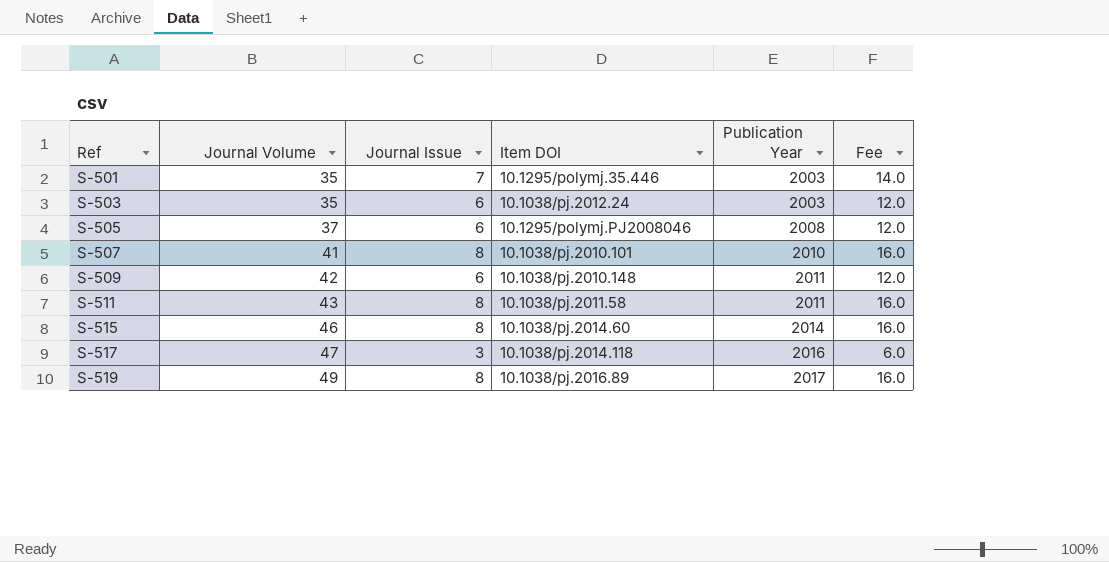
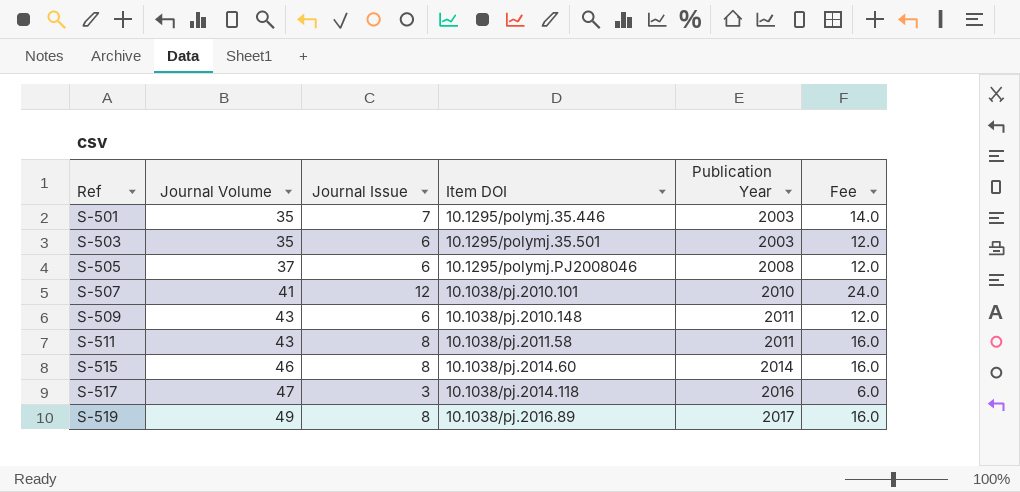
S-503 | Item DOI: 10.1038/pj.2012.24 -> 10.1295/polymj.35.501
S-507 | Journal Issue: 8 -> 12
S-507 | Fee: 16.0 -> 24.0
S-509 | Journal Volume: 42 -> 43

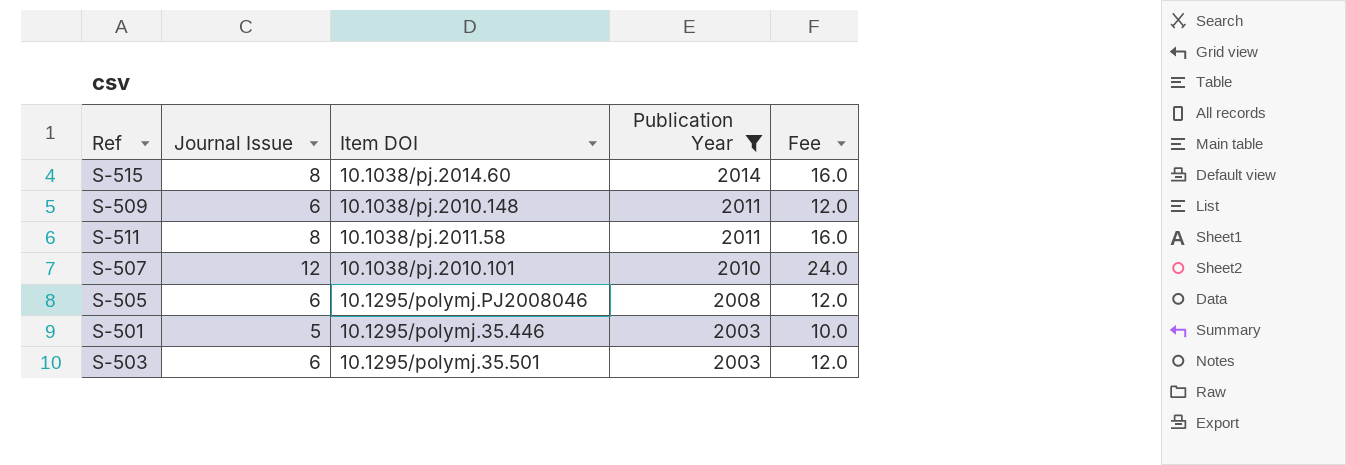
filter: none -> Publication Year <= 2014
row order: Ref ascending -> Publication Year descending
column Journal Volume | position: 2 -> none
S-501 | Journal Issue: 7 -> 5
S-501 | Fee: 14.0 -> 10.0

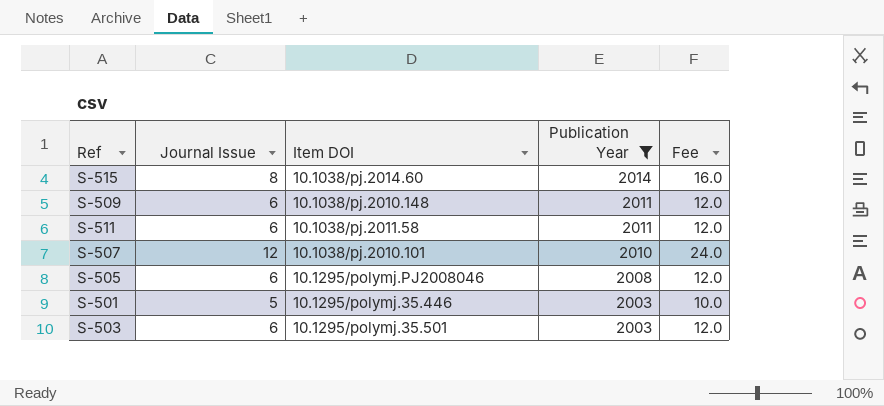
S-511 | Journal Issue: 8 -> 6
S-511 | Fee: 16.0 -> 12.0

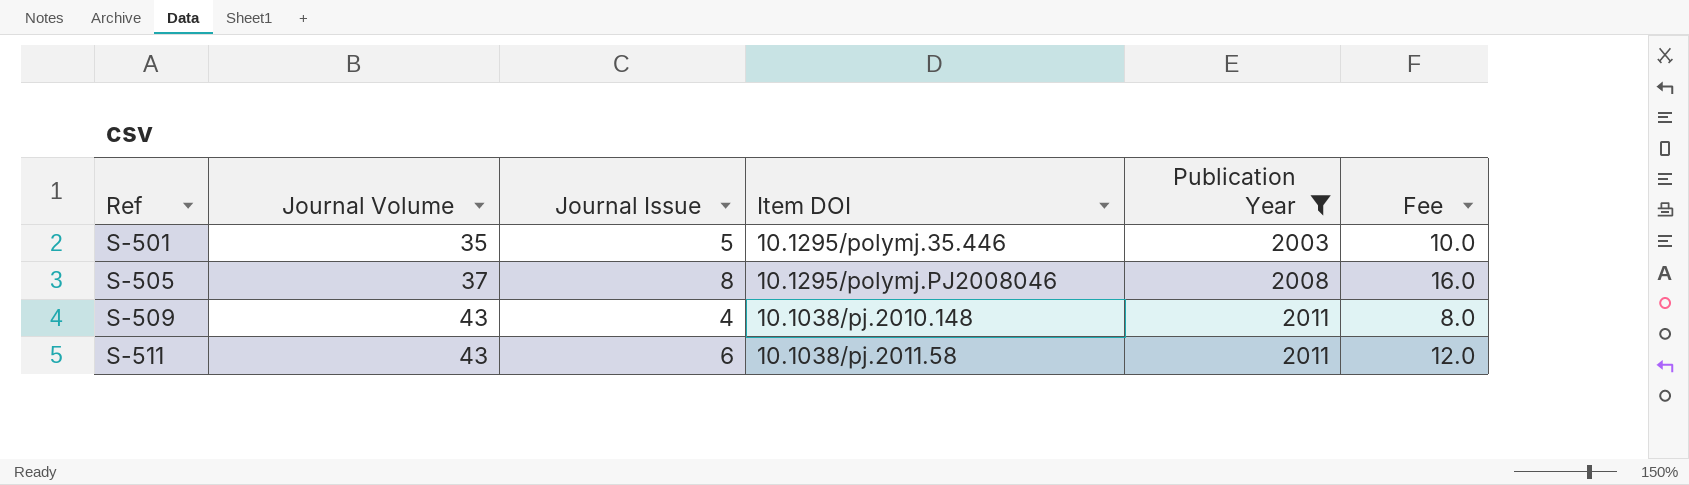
row order: Publication Year descending -> Ref ascending
column Journal Volume | position: none -> 2
row S-515: 8 | 10.1038/pj.2014.60 | 2014 | 16.0 -> none
row S-507: 12 | 10.1038/pj.2010.101 | 2010 | 24.0 -> none
row S-503: 6 | 10.1295/polymj.35.501 | 2003 | 12.0 -> none
S-505 | Journal Issue: 6 -> 8
S-505 | Fee: 12.0 -> 16.0
S-509 | Journal Issue: 6 -> 4
S-509 | Fee: 12.0 -> 8.0

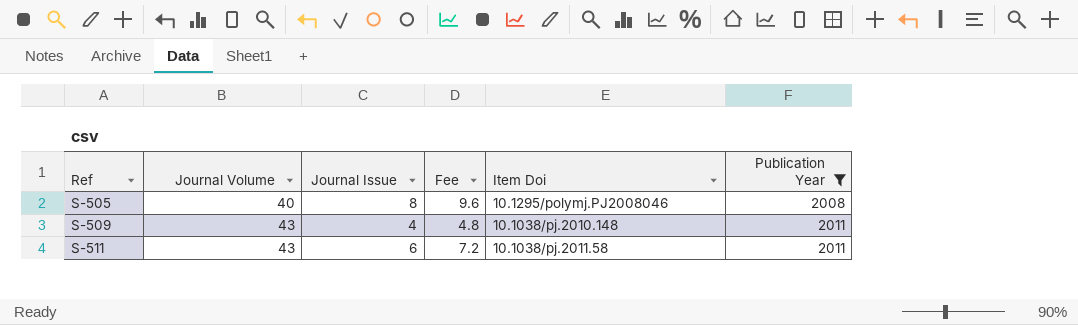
column Fee | formula: [Journal Issue] * 2 -> [Journal Issue] * 1.2
column Fee | position: 6 -> 4
column name: Item DOI -> Item Doi
row S-501: 35 | 5 | 10.1295/polymj.35.446 | 2003 | 10.0 -> none
S-505 | Journal Volume: 37 -> 40

